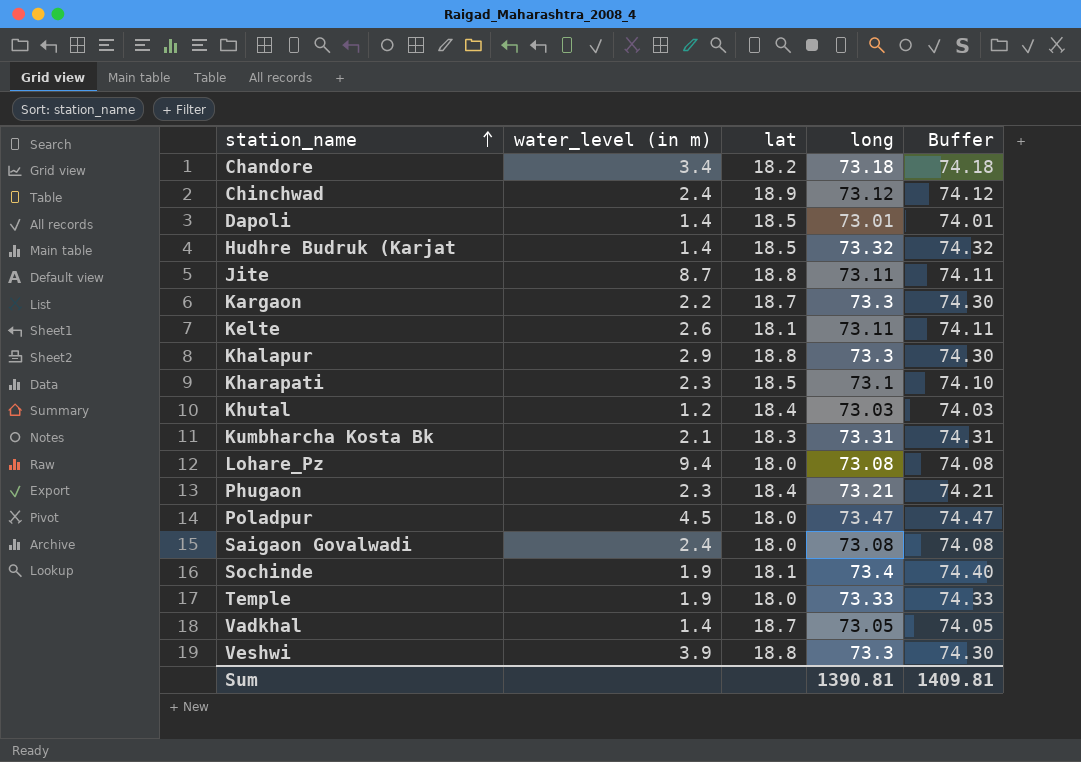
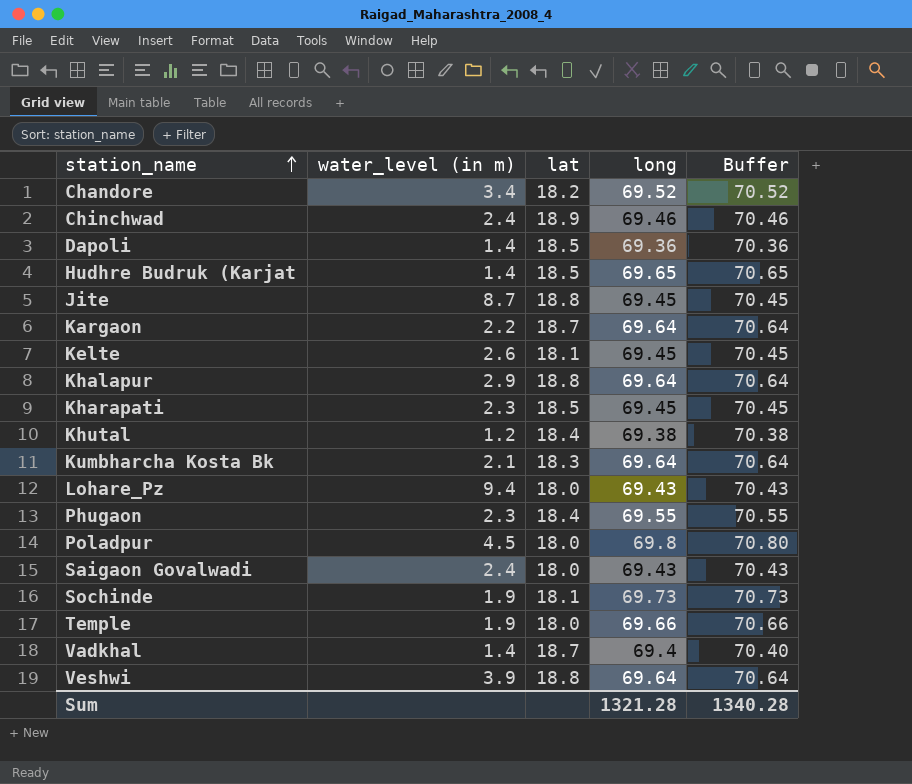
Chandore | long: 73.18 -> 69.52
Chandore | Buffer: 74.18 -> 70.52
Chinchwad | long: 73.12 -> 69.46
Chinchwad | Buffer: 74.12 -> 70.46
Dapoli | long: 73.01 -> 69.36
Dapoli | Buffer: 74.01 -> 70.36
Hudhre Budruk (Karjat | long: 73.32 -> 69.65
Hudhre Budruk (Karjat | Buffer: 74.32 -> 70.65
Jite | long: 73.11 -> 69.45
Jite | Buffer: 74.11 -> 70.45
Kargaon | long: 73.3 -> 69.64
Kargaon | Buffer: 74.30 -> 70.64
Kelte | long: 73.11 -> 69.45
Kelte | Buffer: 74.11 -> 70.45
Khalapur | long: 73.3 -> 69.64
Khalapur | Buffer: 74.30 -> 70.64
Kharapati | long: 73.1 -> 69.45
Kharapati | Buffer: 74.10 -> 70.45
Khutal | long: 73.03 -> 69.38
Khutal | Buffer: 74.03 -> 70.38
Kumbharcha Kosta Bk | long: 73.31 -> 69.64
Kumbharcha Kosta Bk | Buffer: 74.31 -> 70.64
Lohare_Pz | long: 73.08 -> 69.43
Lohare_Pz | Buffer: 74.08 -> 70.43
Phugaon | long: 73.21 -> 69.55
Phugaon | Buffer: 74.21 -> 70.55
Poladpur | long: 73.47 -> 69.8
Poladpur | Buffer: 74.47 -> 70.80
Saigaon Govalwadi | long: 73.08 -> 69.43
Saigaon Govalwadi | Buffer: 74.08 -> 70.43
Sochinde | long: 73.4 -> 69.73
Sochinde | Buffer: 74.40 -> 70.73
Temple | long: 73.33 -> 69.66
Temple | Buffer: 74.33 -> 70.66
Vadkhal | long: 73.05 -> 69.4
Vadkhal | Buffer: 74.05 -> 70.40
Veshwi | long: 73.3 -> 69.64
Veshwi | Buffer: 74.30 -> 70.64
Sum | long: 1390.81 -> 1321.28
Sum | Buffer: 1409.81 -> 1340.28

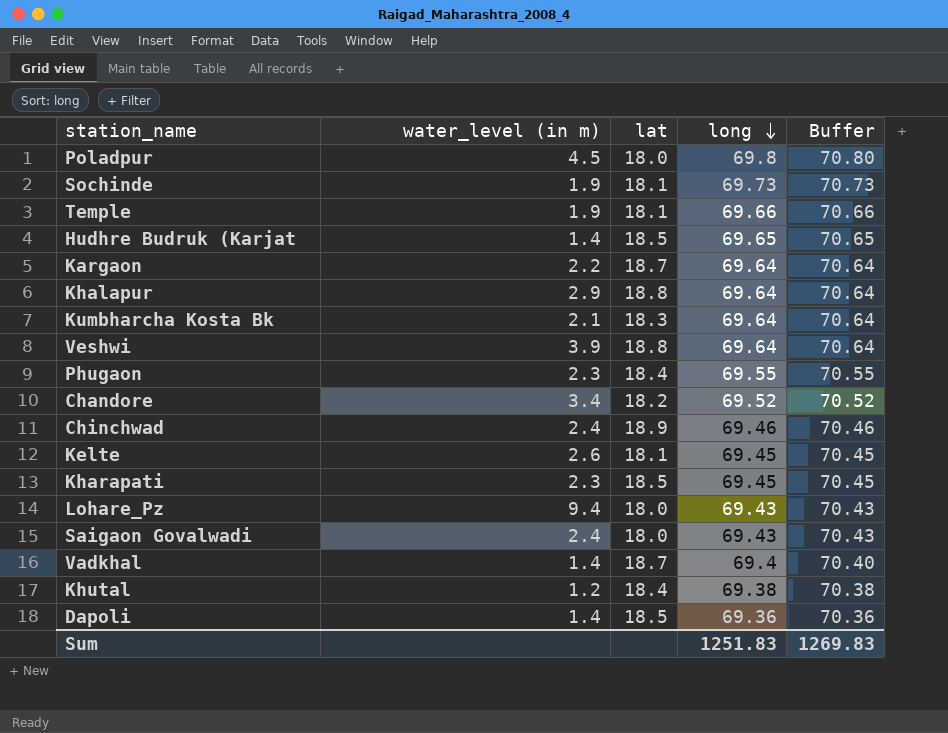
row order: station_name ascending -> long descending
row Jite: 8.7 | 18.8 | 69.45 | 70.45 -> none
Temple | lat: 18.0 -> 18.1
Sum | long: 1321.28 -> 1251.83
Sum | Buffer: 1340.28 -> 1269.83

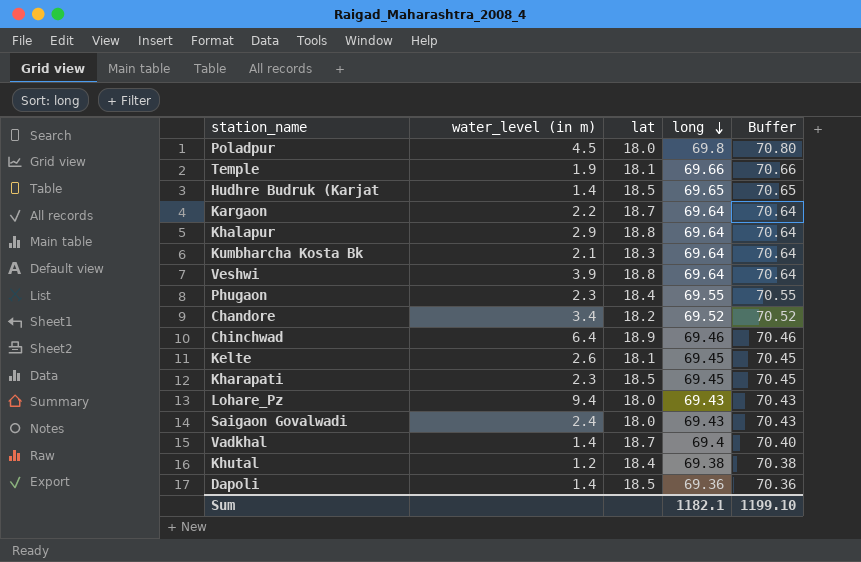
row Sochinde: 1.9 | 18.1 | 69.73 | 70.73 -> none
Chinchwad | water_level (in m): 2.4 -> 6.4
Sum | long: 1251.83 -> 1182.1
Sum | Buffer: 1269.83 -> 1199.10

